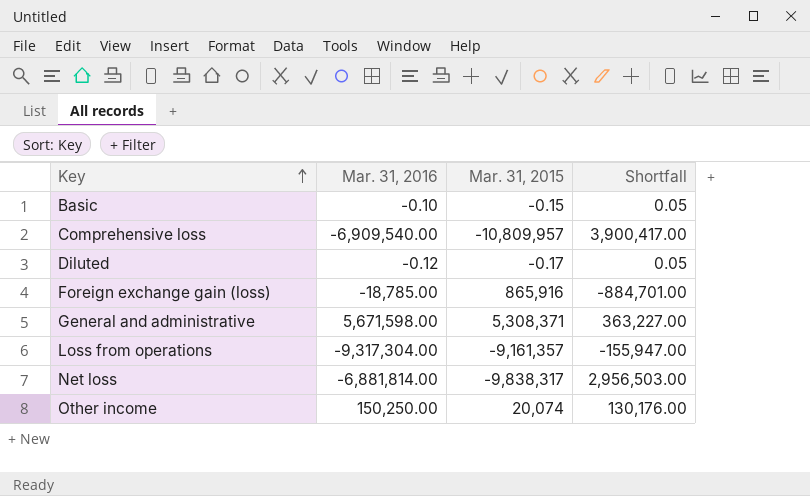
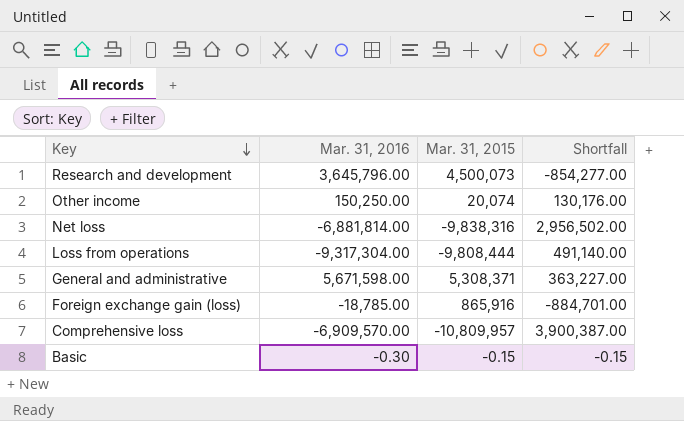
row order: Key ascending -> Key descending
row Diluted: -0.12 | -0.17 | 0.05 -> none
row Research and development: none -> 3,645,796.00 | 4,500,073 | -854,277.00
Net loss | Mar. 31, 2015: -9,838,317 -> -9,838,316
Net loss | Shortfall: 2,956,503.00 -> 2,956,502.00
Loss from operations | Mar. 31, 2015: -9,161,357 -> -9,808,444
Loss from operations | Shortfall: -155,947.00 -> 491,140.00
Comprehensive loss | Mar. 31, 2016: -6,909,540.00 -> -6,909,570.00
Comprehensive loss | Shortfall: 3,900,417.00 -> 3,900,387.00
Basic | Mar. 31, 2016: -0.10 -> -0.30
Basic | Shortfall: 0.05 -> -0.15

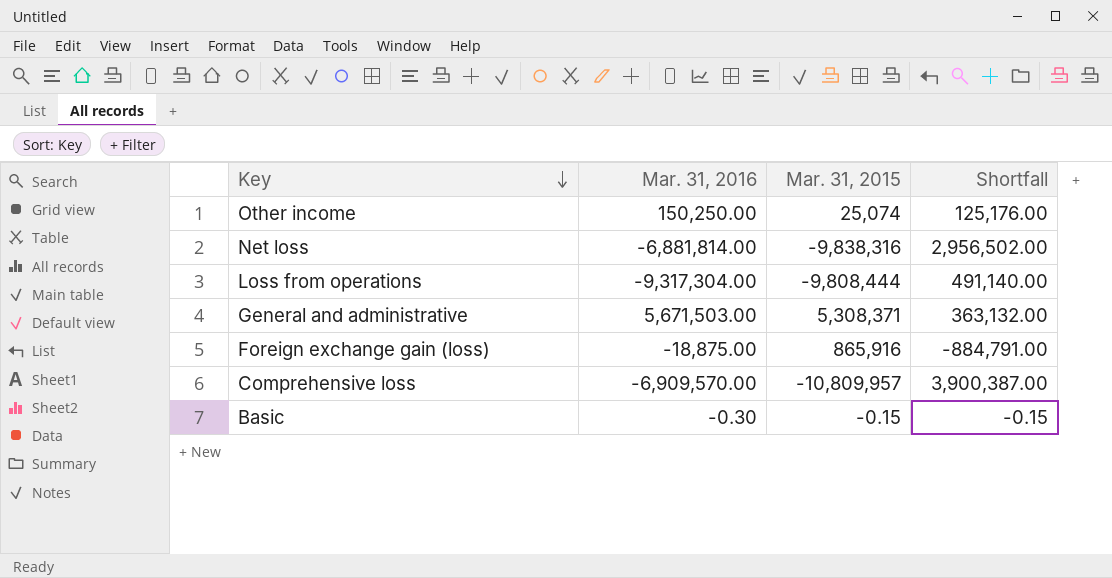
row Research and development: 3,645,796.00 | 4,500,073 | -854,277.00 -> none
Other income | Mar. 31, 2015: 20,074 -> 25,074
Other income | Shortfall: 130,176.00 -> 125,176.00
General and administrative | Mar. 31, 2016: 5,671,598.00 -> 5,671,503.00
General and administrative | Shortfall: 363,227.00 -> 363,132.00
Foreign exchange gain (loss) | Mar. 31, 2016: -18,785.00 -> -18,875.00
Foreign exchange gain (loss) | Shortfall: -884,701.00 -> -884,791.00

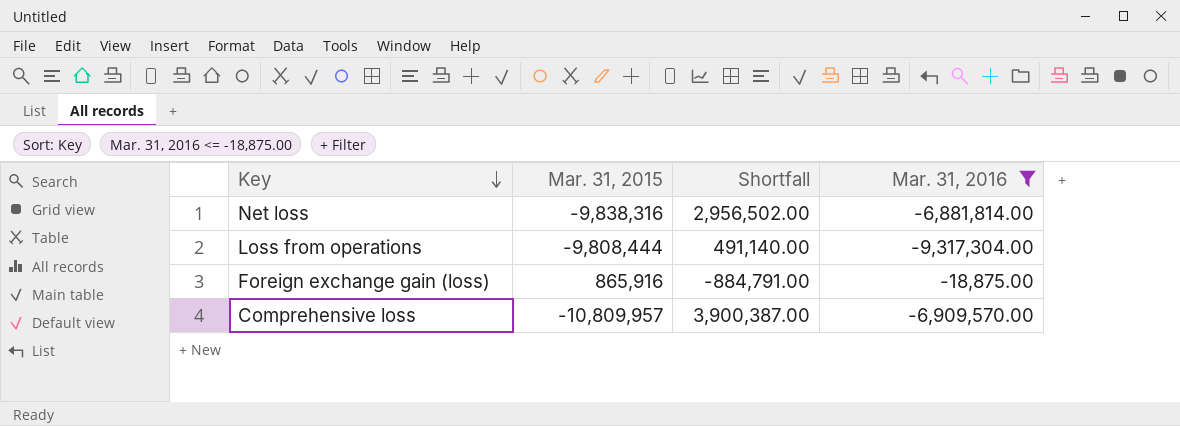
filter: none -> Mar. 31, 2016 <= -18,875.00
column Mar. 31, 2016 | position: 2 -> 4

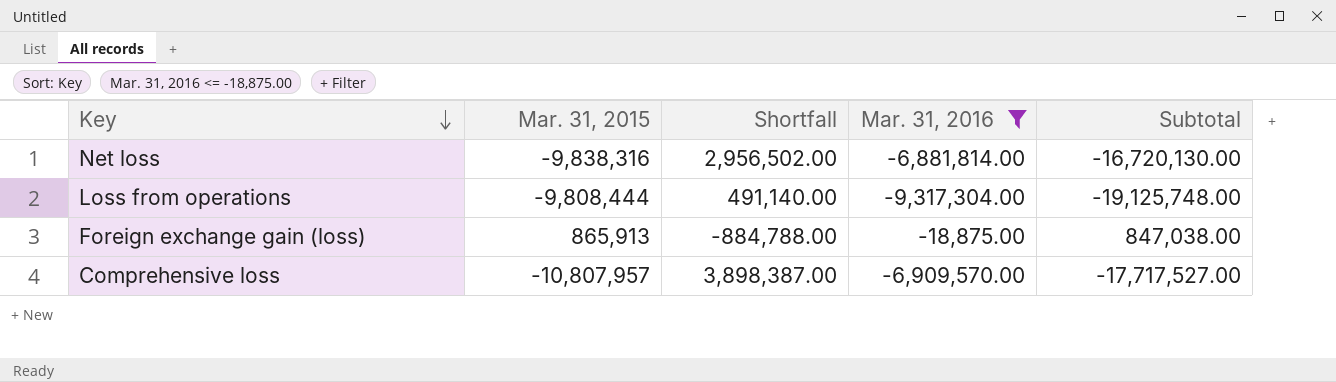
column Subtotal | formula: none -> [Mar. 31, 2015] + [Mar. 31, 2016]
Foreign exchange gain (loss) | Mar. 31, 2015: 865,916 -> 865,913
Foreign exchange gain (loss) | Shortfall: -884,791.00 -> -884,788.00
Comprehensive loss | Mar. 31, 2015: -10,809,957 -> -10,807,957
Comprehensive loss | Shortfall: 3,900,387.00 -> 3,898,387.00

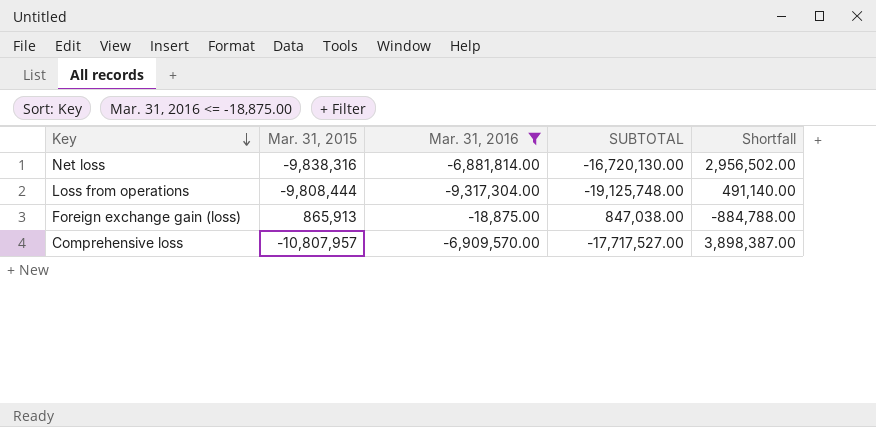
column name: Subtotal -> SUBTOTAL
column Shortfall | position: 3 -> 5

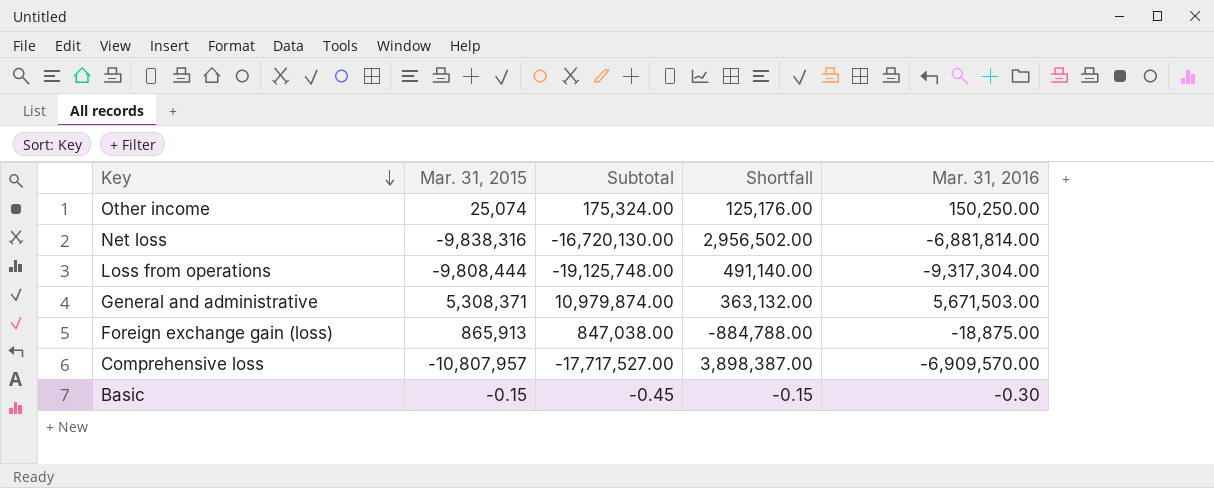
filter: Mar. 31, 2016 <= -18,875.00 -> none
column name: SUBTOTAL -> Subtotal
column Mar. 31, 2016 | position: 3 -> 5

